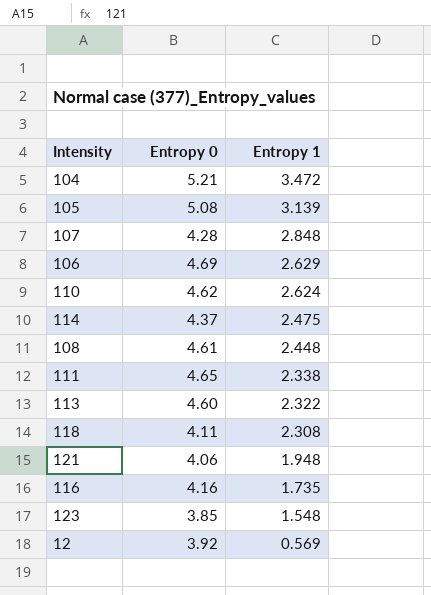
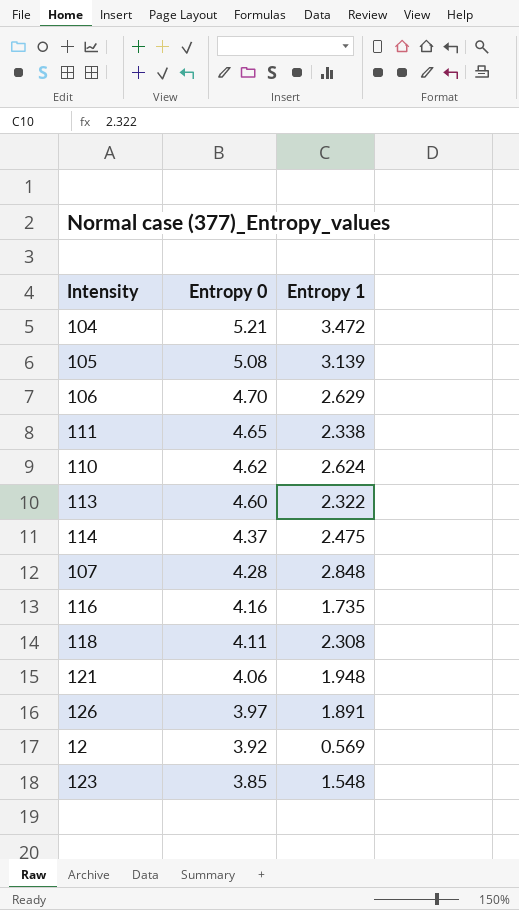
row order: Entropy 1 descending -> Entropy 0 descending
row 108: 4.61 | 2.448 -> none
106 | Entropy 0: 4.69 -> 4.70
row 126: none -> 3.97 | 1.891

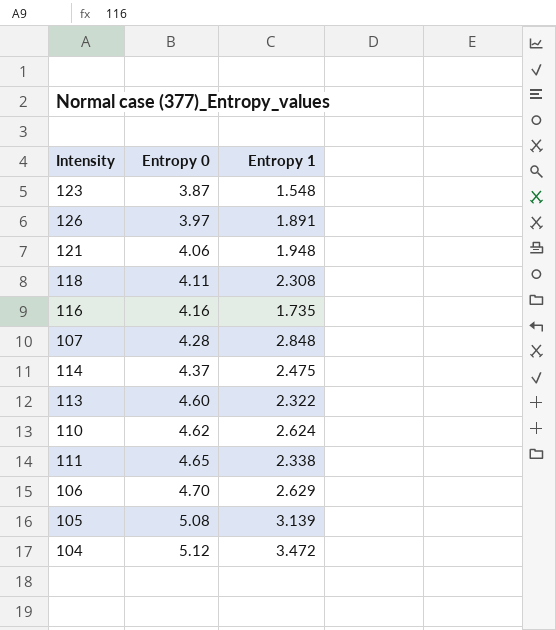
row order: Entropy 0 descending -> Entropy 0 ascending
row 12: 3.92 | 0.569 -> none
123 | Entropy 0: 3.85 -> 3.87
104 | Entropy 0: 5.21 -> 5.12

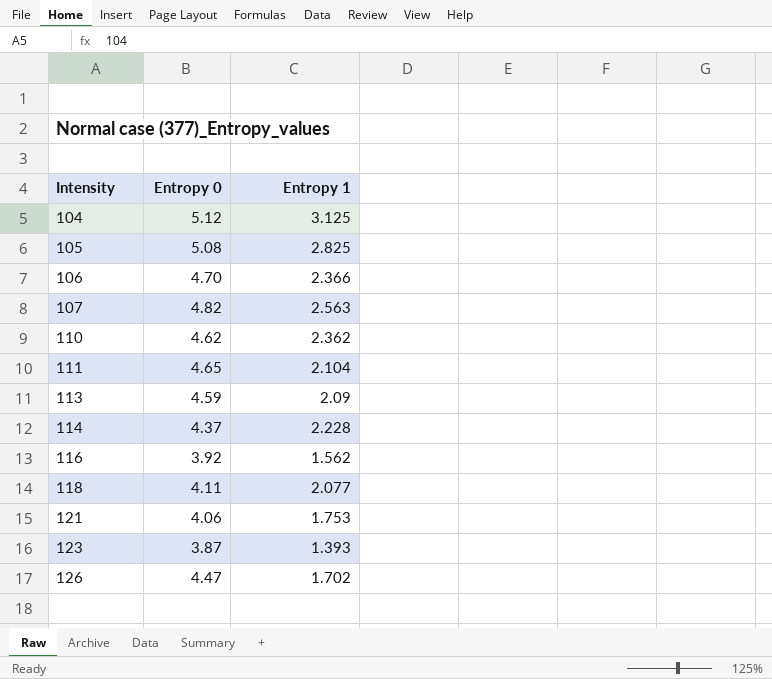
row order: Entropy 0 ascending -> Intensity ascending
104 | Entropy 1: 3.472 -> 3.125
105 | Entropy 1: 3.139 -> 2.825
106 | Entropy 1: 2.629 -> 2.366
107 | Entropy 0: 4.28 -> 4.82
107 | Entropy 1: 2.848 -> 2.563
110 | Entropy 1: 2.624 -> 2.362
111 | Entropy 1: 2.338 -> 2.104
113 | Entropy 0: 4.60 -> 4.59
113 | Entropy 1: 2.322 -> 2.09
114 | Entropy 1: 2.475 -> 2.228
116 | Entropy 0: 4.16 -> 3.92
116 | Entropy 1: 1.735 -> 1.562
118 | Entropy 1: 2.308 -> 2.077
121 | Entropy 1: 1.948 -> 1.753
123 | Entropy 1: 1.548 -> 1.393
126 | Entropy 0: 3.97 -> 4.47
126 | Entropy 1: 1.891 -> 1.702

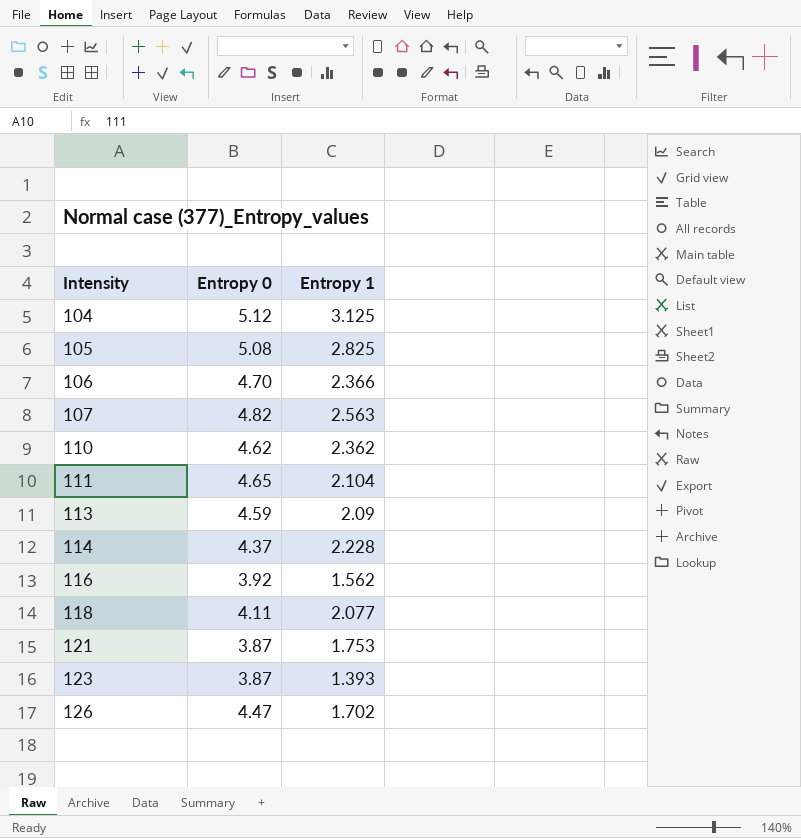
121 | Entropy 0: 4.06 -> 3.87

